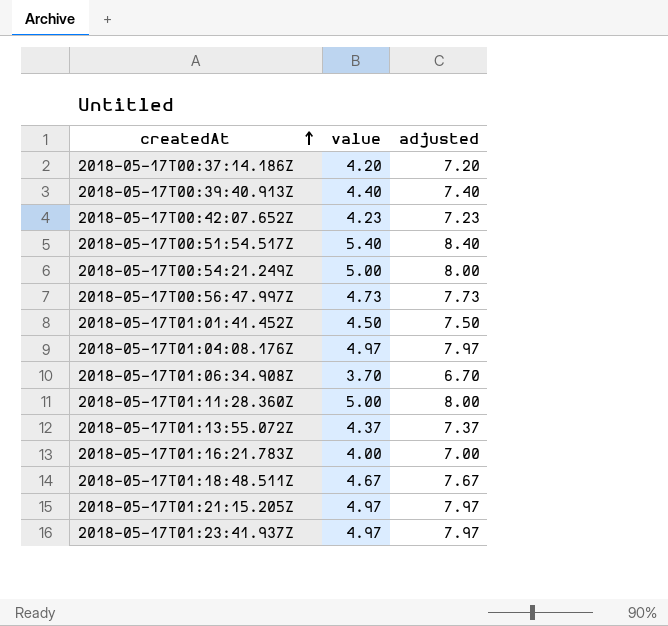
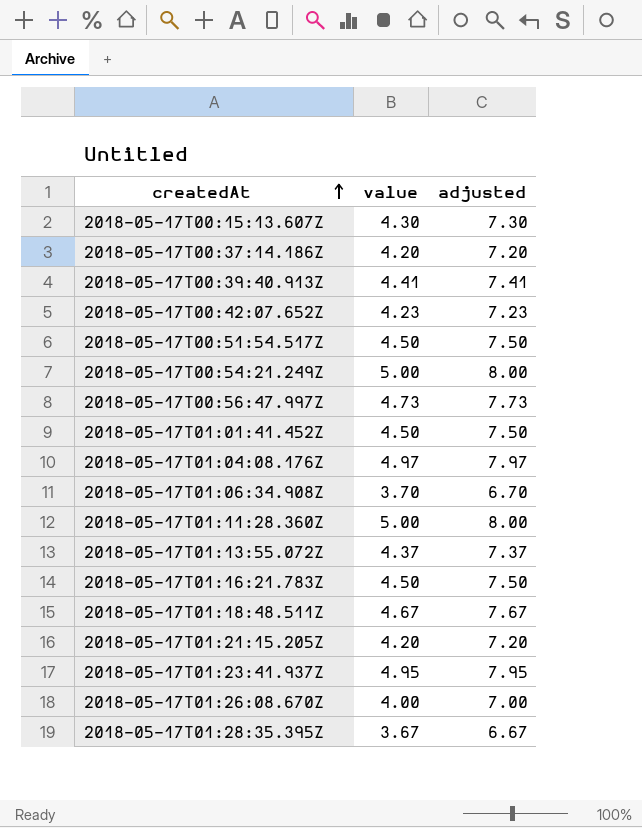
row 2018-05-17T00:15:13.607Z: none -> 4.30 | 7.30
2018-05-17T00:39:40.913Z | value: 4.40 -> 4.41
2018-05-17T00:39:40.913Z | adjusted: 7.40 -> 7.41
2018-05-17T00:51:54.517Z | value: 5.40 -> 4.50
2018-05-17T00:51:54.517Z | adjusted: 8.40 -> 7.50
2018-05-17T01:16:21.783Z | value: 4.00 -> 4.50
2018-05-17T01:16:21.783Z | adjusted: 7.00 -> 7.50
2018-05-17T01:21:15.205Z | value: 4.97 -> 4.20
2018-05-17T01:21:15.205Z | adjusted: 7.97 -> 7.20
2018-05-17T01:23:41.937Z | value: 4.97 -> 4.95
2018-05-17T01:23:41.937Z | adjusted: 7.97 -> 7.95
row 2018-05-17T01:26:08.670Z: none -> 4.00 | 7.00
row 2018-05-17T01:28:35.395Z: none -> 3.67 | 6.67

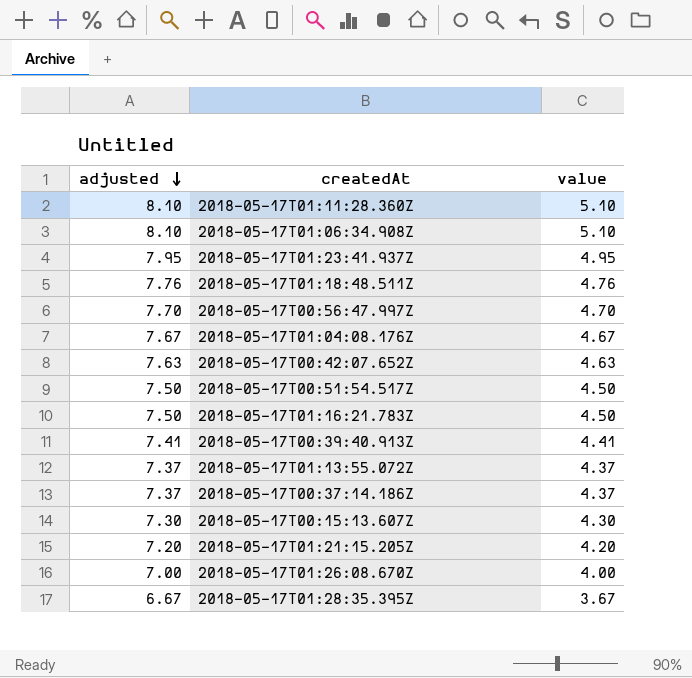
row order: createdAt ascending -> adjusted descending
column adjusted | position: 3 -> 1
row 2018-05-17T00:54:21.249Z: 5.00 | 8.00 -> none
row 2018-05-17T01:01:41.452Z: 4.50 | 7.50 -> none
2018-05-17T01:11:28.360Z | adjusted: 8.00 -> 8.10
2018-05-17T01:11:28.360Z | value: 5.00 -> 5.10
2018-05-17T01:06:34.908Z | adjusted: 6.70 -> 8.10
2018-05-17T01:06:34.908Z | value: 3.70 -> 5.10
2018-05-17T01:18:48.511Z | adjusted: 7.67 -> 7.76
2018-05-17T01:18:48.511Z | value: 4.67 -> 4.76
2018-05-17T00:56:47.997Z | adjusted: 7.73 -> 7.70
2018-05-17T00:56:47.997Z | value: 4.73 -> 4.70
2018-05-17T01:04:08.176Z | adjusted: 7.97 -> 7.67
2018-05-17T01:04:08.176Z | value: 4.97 -> 4.67
2018-05-17T00:42:07.652Z | adjusted: 7.23 -> 7.63
2018-05-17T00:42:07.652Z | value: 4.23 -> 4.63
2018-05-17T00:37:14.186Z | adjusted: 7.20 -> 7.37
2018-05-17T00:37:14.186Z | value: 4.20 -> 4.37

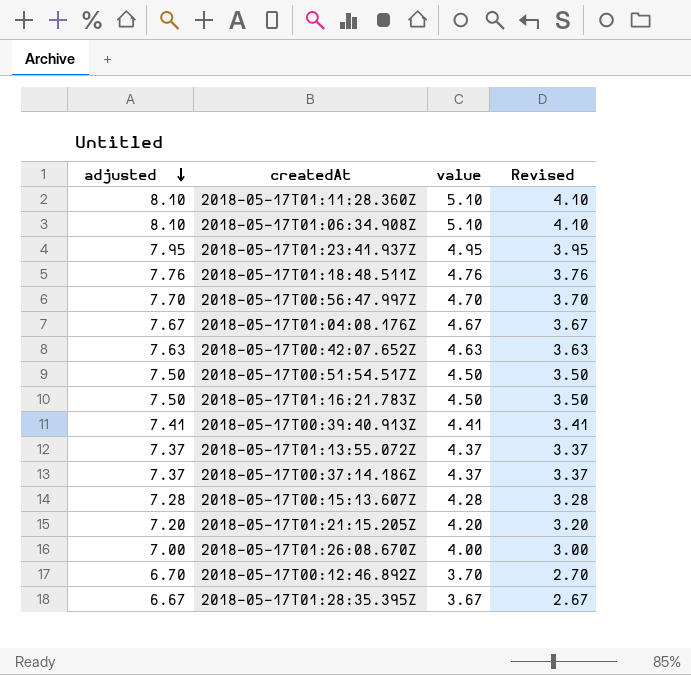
column Revised | formula: none -> [value] - 1
2018-05-17T00:15:13.607Z | adjusted: 7.30 -> 7.28
2018-05-17T00:15:13.607Z | value: 4.30 -> 4.28
row 2018-05-17T00:12:46.892Z: none -> 6.70 | 3.70 | 2.70

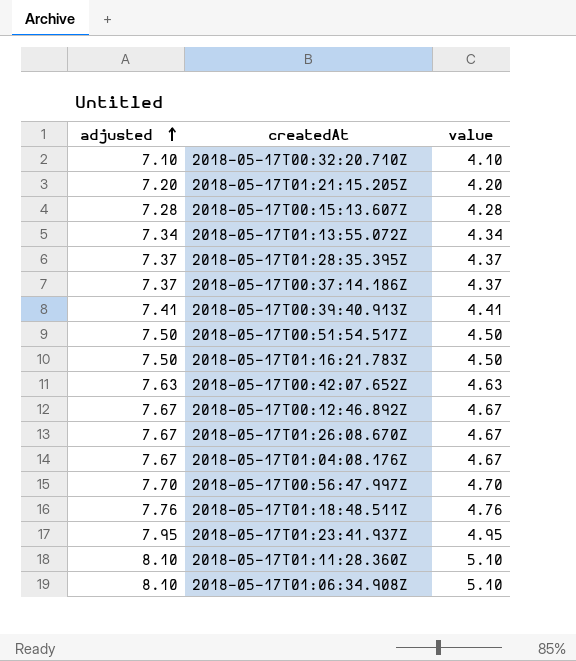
row order: adjusted descending -> adjusted ascending
column Revised | formula: [value] - 1 -> none
row 2018-05-17T00:32:20.710Z: none -> 7.10 | 4.10
2018-05-17T01:13:55.072Z | adjusted: 7.37 -> 7.34
2018-05-17T01:13:55.072Z | value: 4.37 -> 4.34
2018-05-17T01:28:35.395Z | adjusted: 6.67 -> 7.37
2018-05-17T01:28:35.395Z | value: 3.67 -> 4.37
2018-05-17T00:12:46.892Z | adjusted: 6.70 -> 7.67
2018-05-17T00:12:46.892Z | value: 3.70 -> 4.67
2018-05-17T01:26:08.670Z | adjusted: 7.00 -> 7.67
2018-05-17T01:26:08.670Z | value: 4.00 -> 4.67

